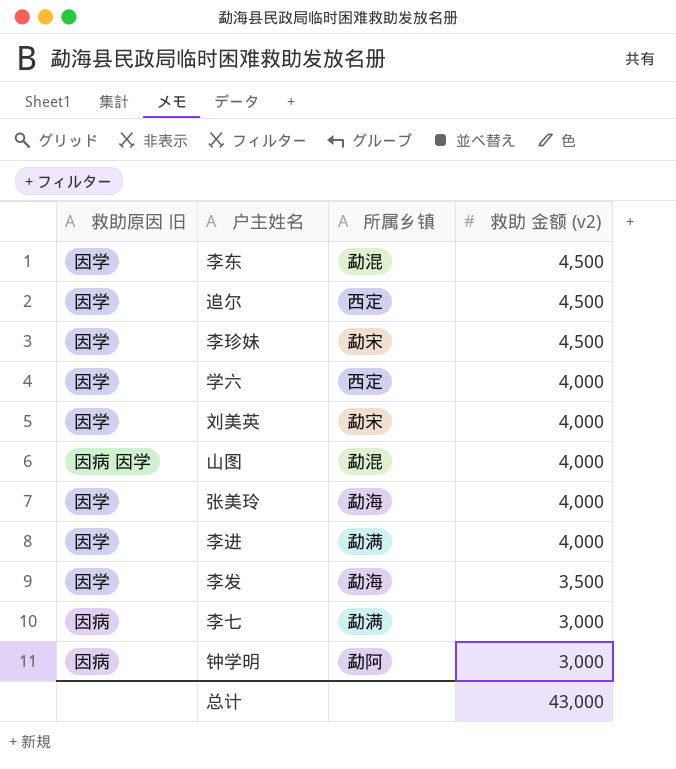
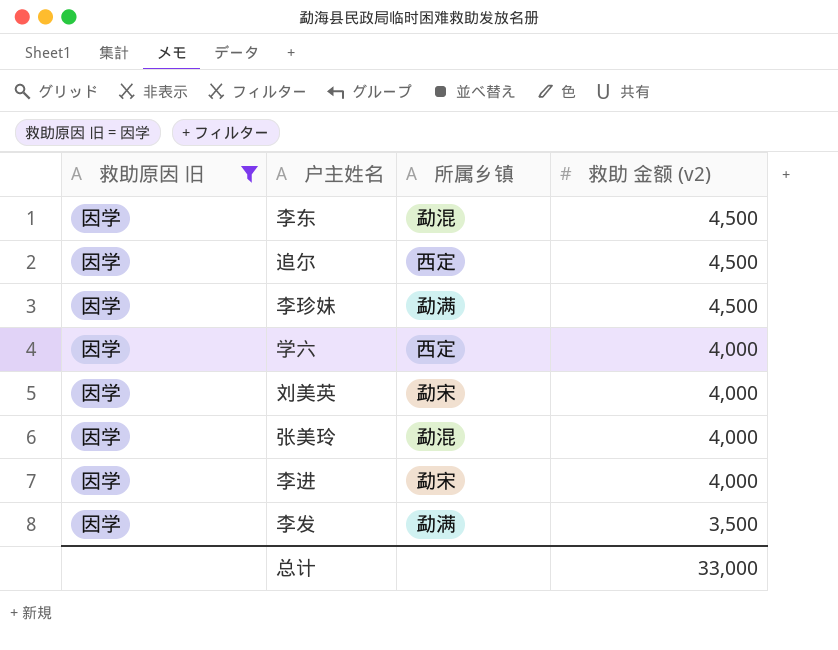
filter: none -> 救助原因 旧 = 因学
李珍妹 | 所属乡镇: 勐宋 -> 勐满
张美玲 | 所属乡镇: 勐海 -> 勐混
李进 | 所属乡镇: 勐满 -> 勐宋
李发 | 所属乡镇: 勐海 -> 勐满
总计 | 救助 金额 (v2): 43,000 -> 33,000

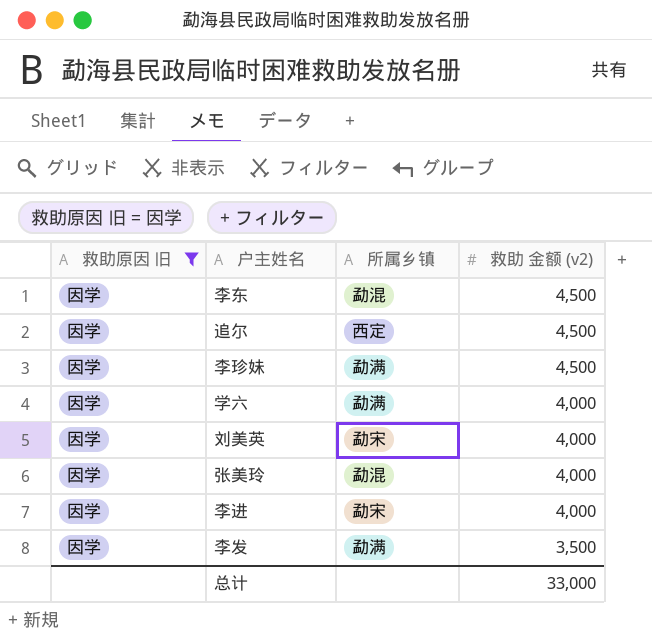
学六 | 所属乡镇: 西定 -> 勐满

